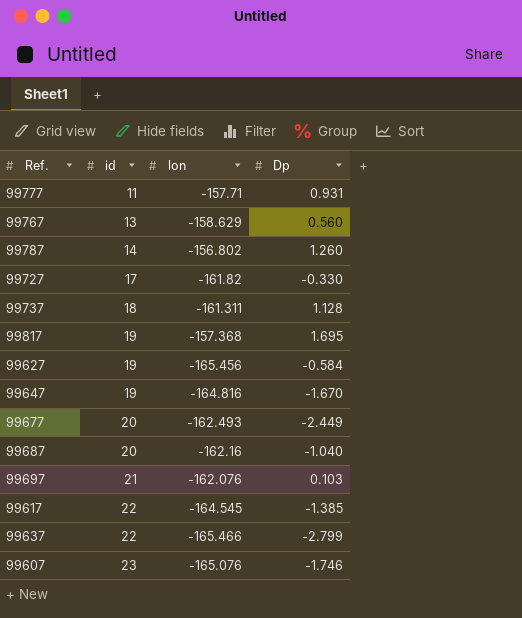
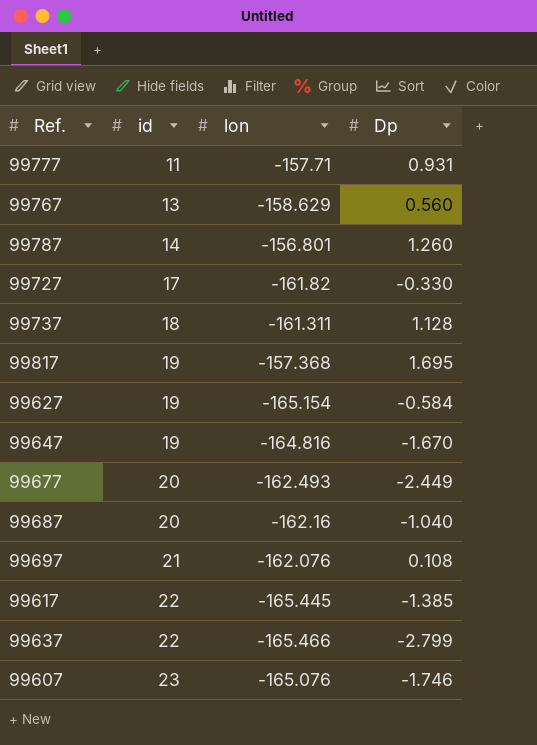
99787 | lon: -156.802 -> -156.801
99627 | lon: -165.456 -> -165.154
99697 | Dp: 0.103 -> 0.108
99617 | lon: -164.545 -> -165.445

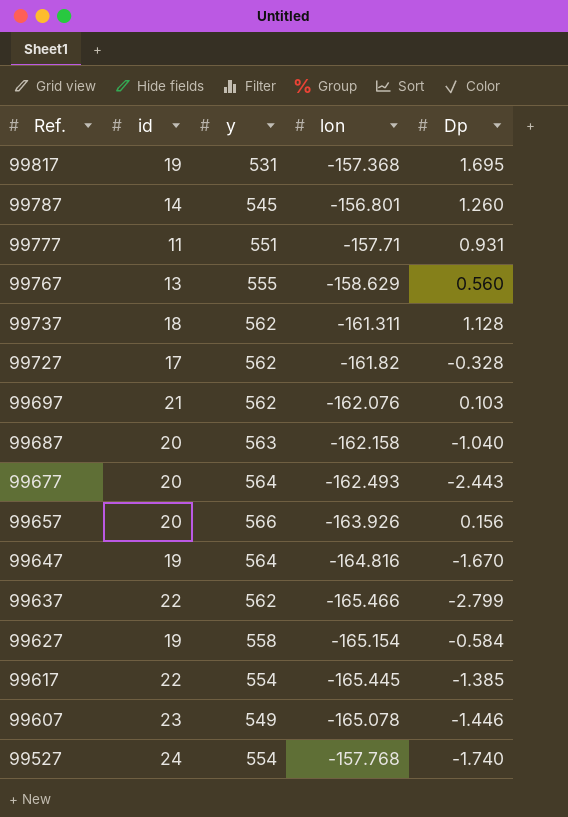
row order: id ascending -> Ref. descending
column y | position: none -> 3
99727 | Dp: -0.330 -> -0.328
99697 | Dp: 0.108 -> 0.103
99687 | lon: -162.16 -> -162.158
99677 | Dp: -2.449 -> -2.443
row 99657: none -> 20 | 566 | -163.926 | 0.156
99607 | lon: -165.076 -> -165.078
99607 | Dp: -1.746 -> -1.446
row 99527: none -> 24 | 554 | -157.768 | -1.740

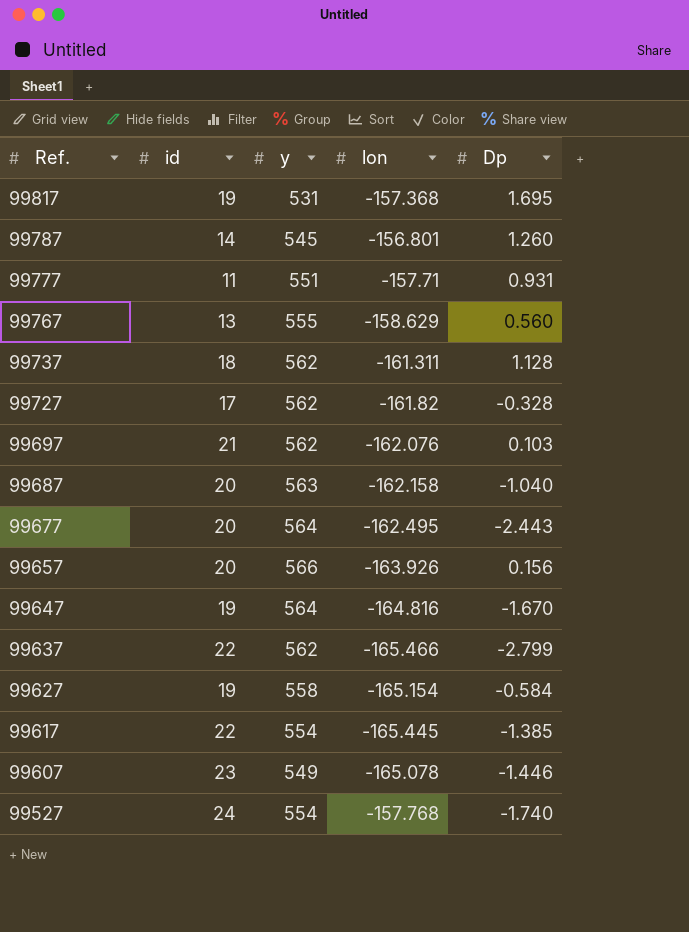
99677 | lon: -162.493 -> -162.495

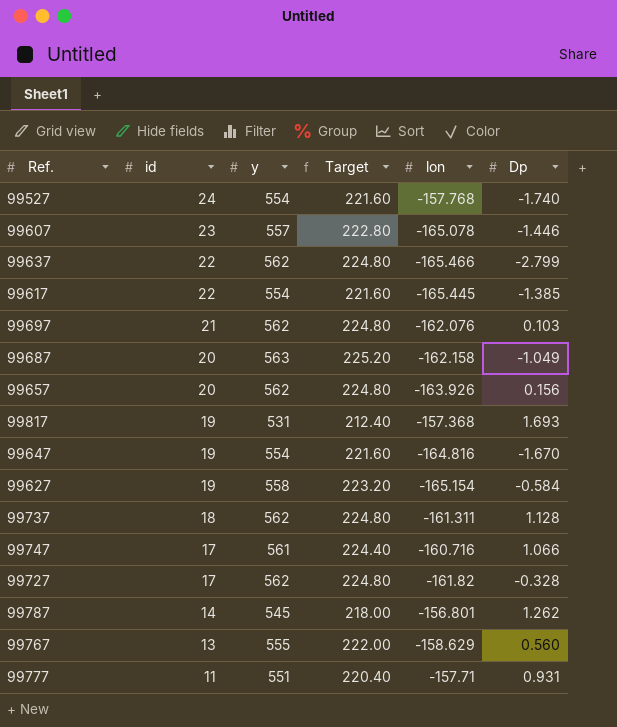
row order: Ref. descending -> id descending
column Target | formula: none -> [y] * 0.4
row 99677: 20 | 564 | -162.495 | -2.443 -> none
99607 | y: 549 -> 557
99687 | Dp: -1.040 -> -1.049
99657 | y: 566 -> 562
99817 | Dp: 1.695 -> 1.693
99647 | y: 564 -> 554
row 99747: none -> 17 | 561 | 224.40 | -160.716 | 1.066
99787 | Dp: 1.260 -> 1.262

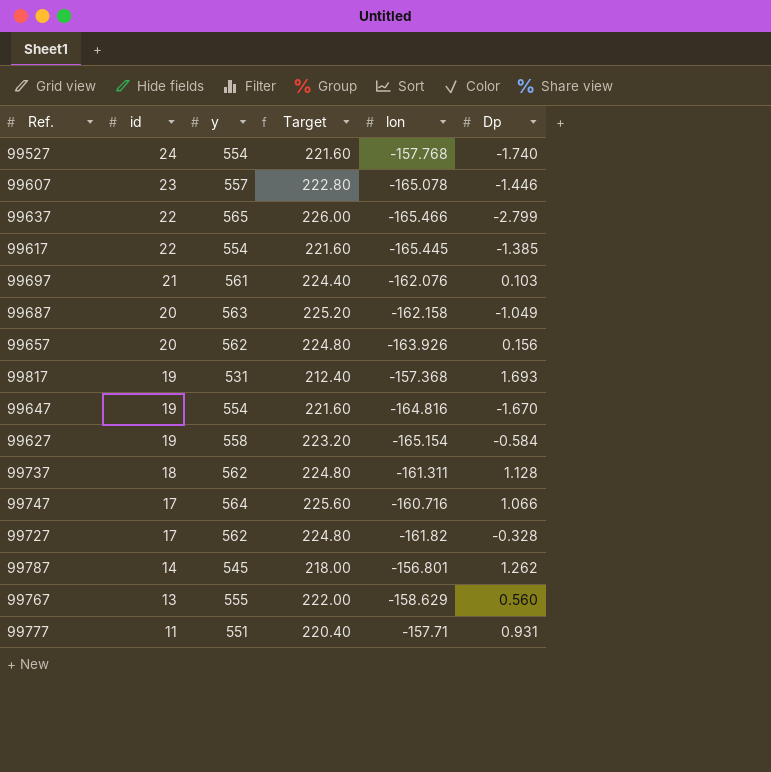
99637 | y: 562 -> 565
99637 | Target: 224.80 -> 226.00
99697 | y: 562 -> 561
99697 | Target: 224.80 -> 224.40
99747 | y: 561 -> 564
99747 | Target: 224.40 -> 225.60

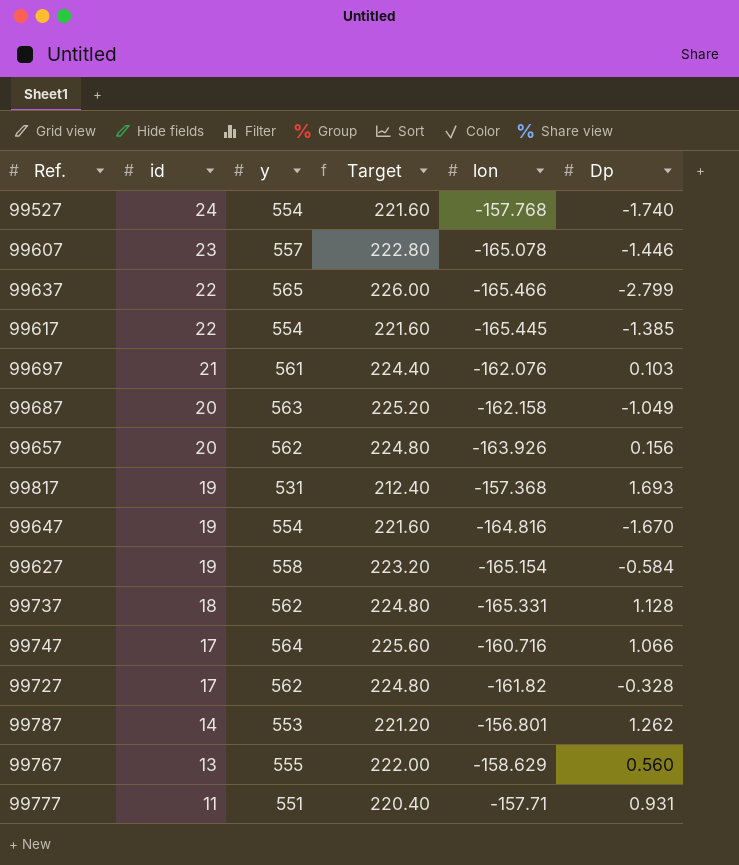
99737 | lon: -161.311 -> -165.331
99787 | y: 545 -> 553
99787 | Target: 218.00 -> 221.20

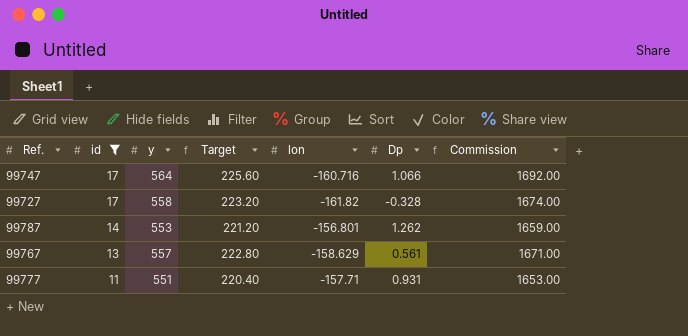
filter: none -> id <= 17
column Commission | formula: none -> [y] * 3
99727 | y: 562 -> 558
99727 | Target: 224.80 -> 223.20
99767 | y: 555 -> 557
99767 | Target: 222.00 -> 222.80
99767 | Dp: 0.560 -> 0.561

